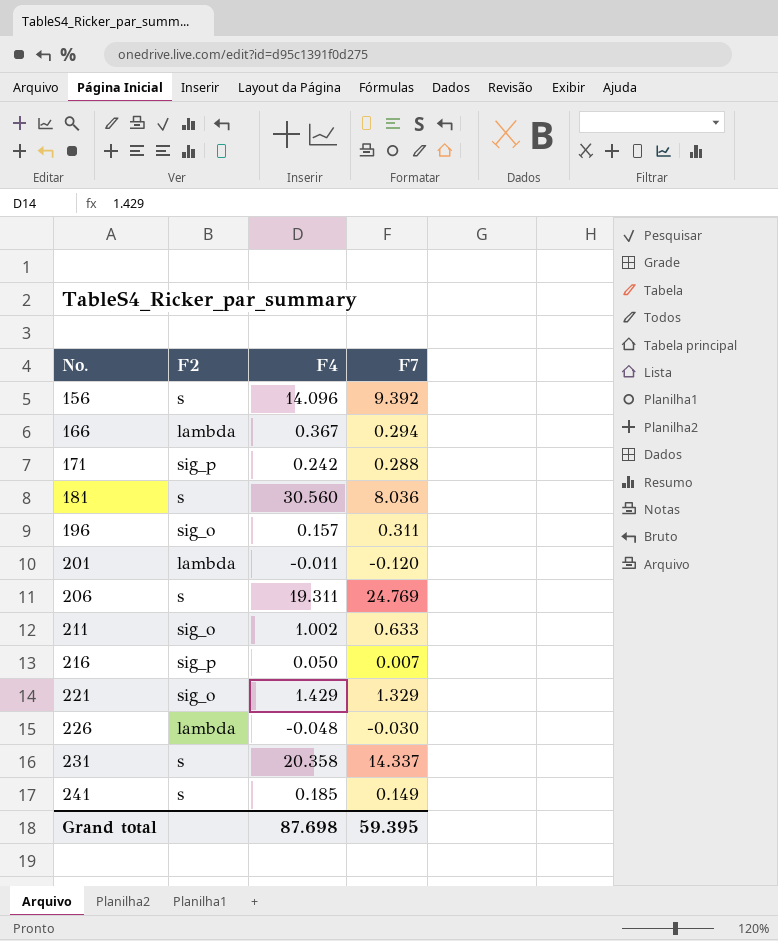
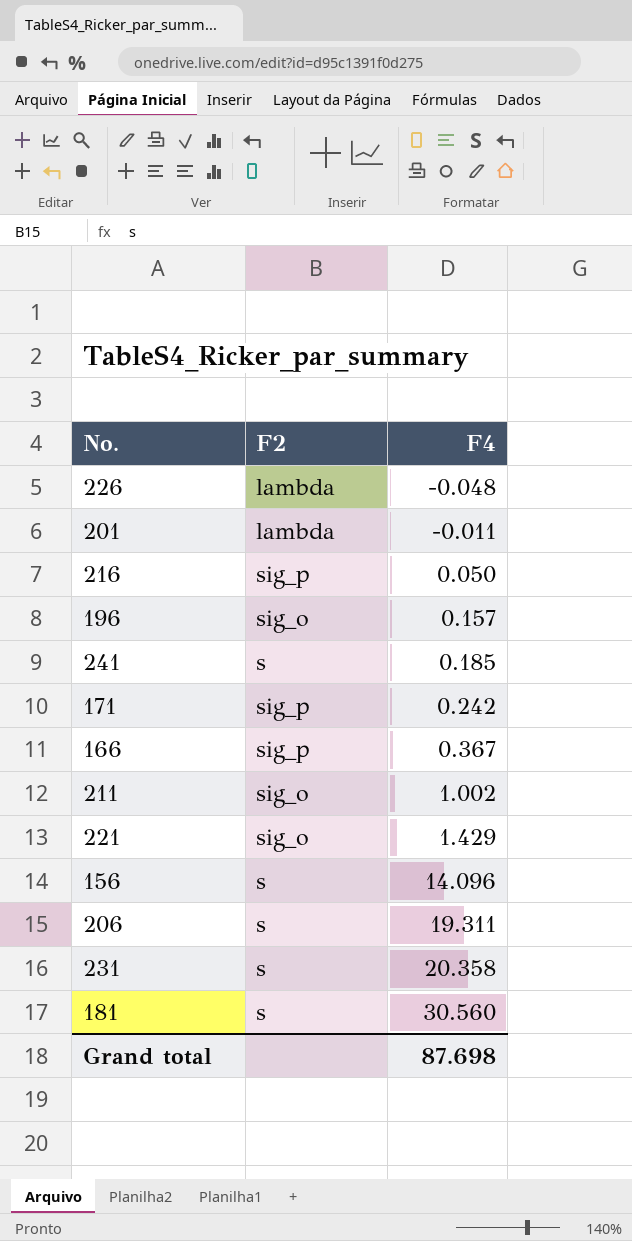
row order: No. ascending -> F4 ascending
column F7 | position: 4 -> none
166 | F2: lambda -> sig_p

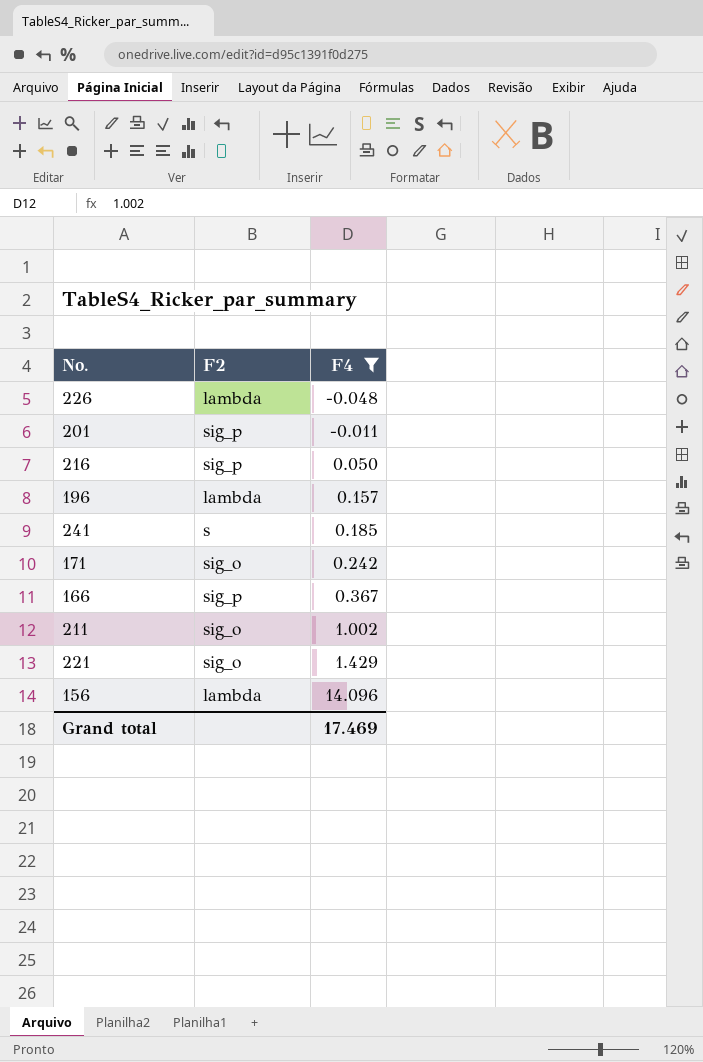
filter: none -> F4 <= 14.096
201 | F2: lambda -> sig_p
196 | F2: sig_o -> lambda
171 | F2: sig_p -> sig_o
156 | F2: s -> lambda
Grand total | F4: 87.698 -> 17.469

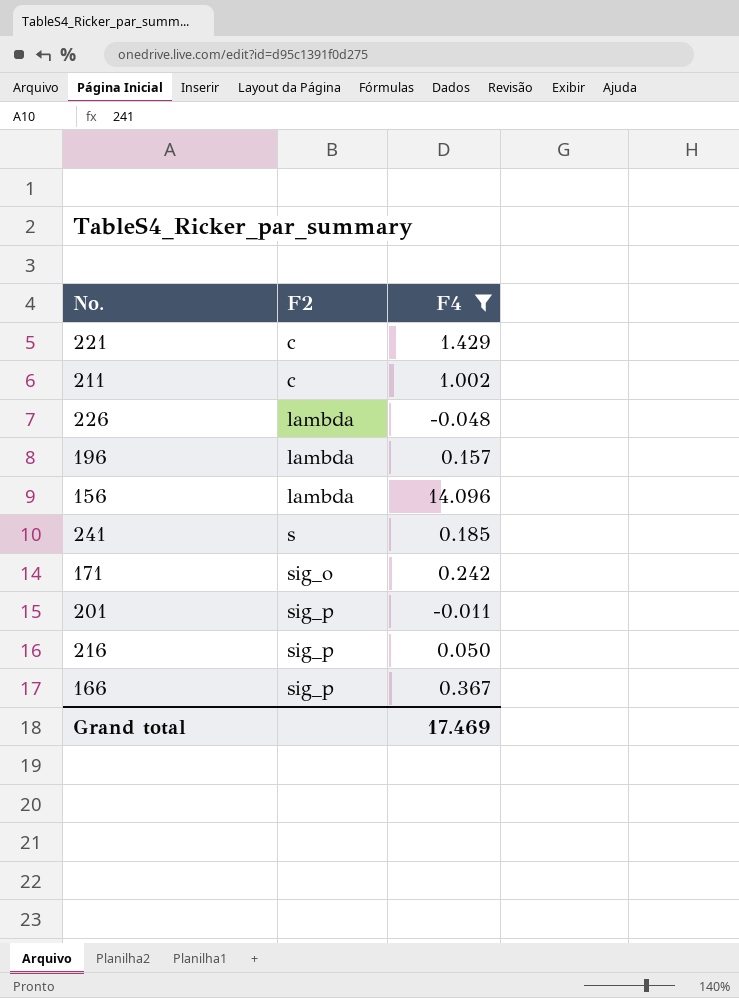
row order: F4 ascending -> F2 ascending
221 | F2: sig_o -> c
211 | F2: sig_o -> c

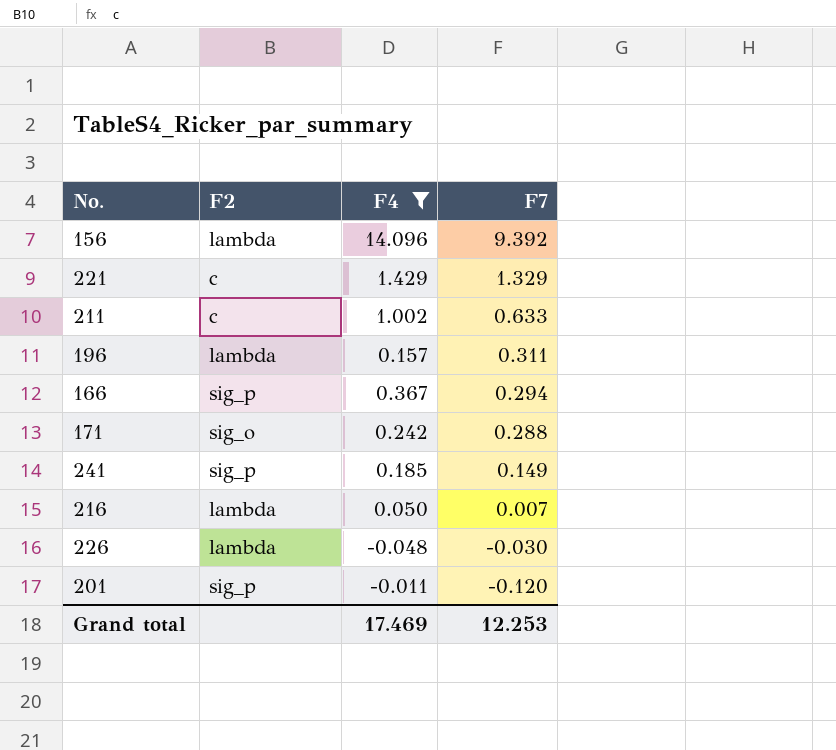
row order: F2 ascending -> F7 descending
column F7 | position: none -> 4
241 | F2: s -> sig_p
216 | F2: sig_p -> lambda

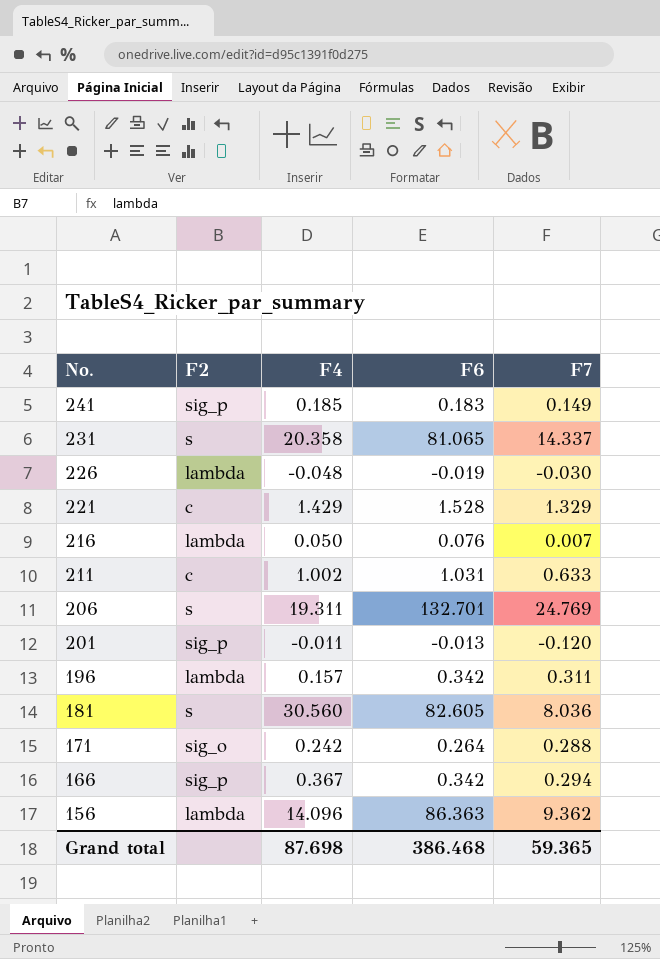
filter: F4 <= 14.096 -> none
row order: F7 descending -> No. descending
column F6 | position: none -> 4
156 | F7: 9.392 -> 9.362
Grand total | F4: 17.469 -> 87.698
Grand total | F7: 12.253 -> 59.365

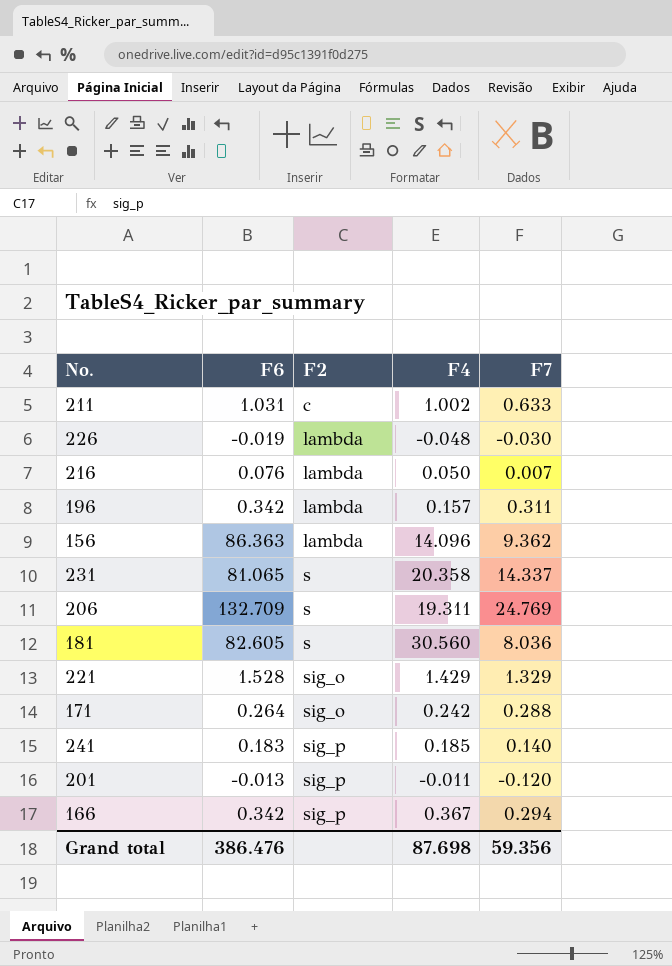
row order: No. descending -> F2 ascending
column F6 | position: 4 -> 2
206 | F6: 132.701 -> 132.709
221 | F2: c -> sig_o
241 | F7: 0.149 -> 0.140
Grand total | F6: 386.468 -> 386.476
Grand total | F7: 59.365 -> 59.356

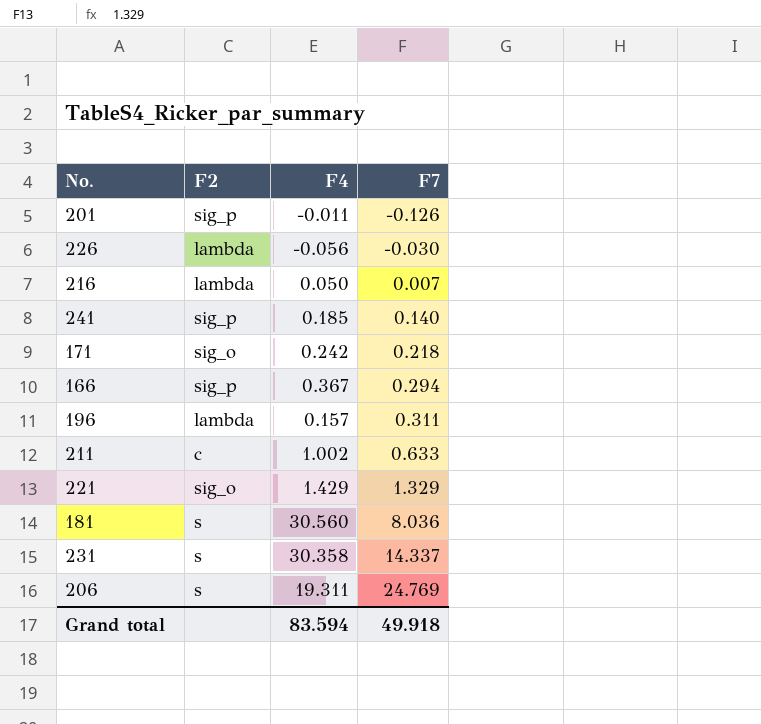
row order: F2 ascending -> F7 ascending
column F6 | position: 2 -> none
row 156: 86.363 | lambda | 14.096 | 9.362 -> none
201 | F7: -0.120 -> -0.126
226 | F4: -0.048 -> -0.056
171 | F7: 0.288 -> 0.218
231 | F4: 20.358 -> 30.358
Grand total | F4: 87.698 -> 83.594
Grand total | F7: 59.356 -> 49.918

